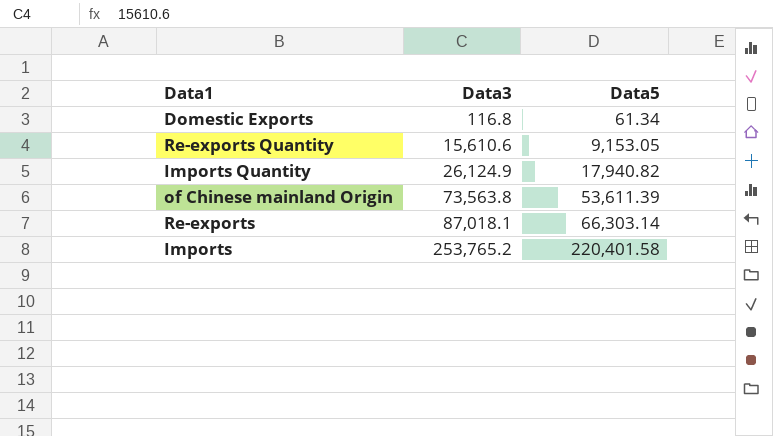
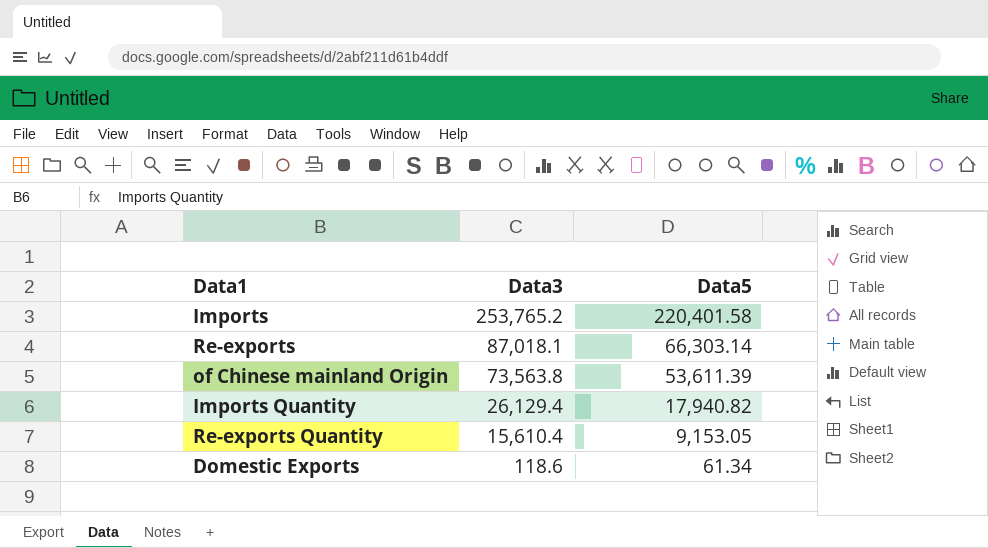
row order: Data3 ascending -> Data3 descending
Imports Quantity | Data3: 26,124.9 -> 26,129.4
Re-exports Quantity | Data3: 15,610.6 -> 15,610.4
Domestic Exports | Data3: 116.8 -> 118.6

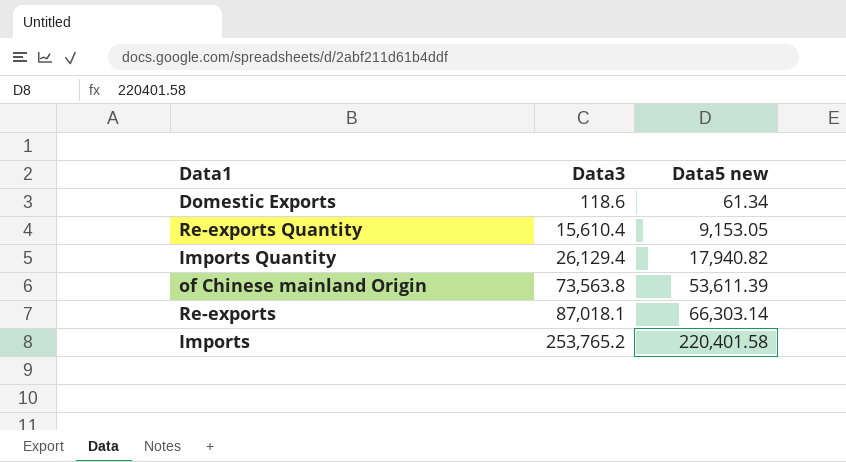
row order: Data3 descending -> Data3 ascending
column name: Data5 -> Data5 new

